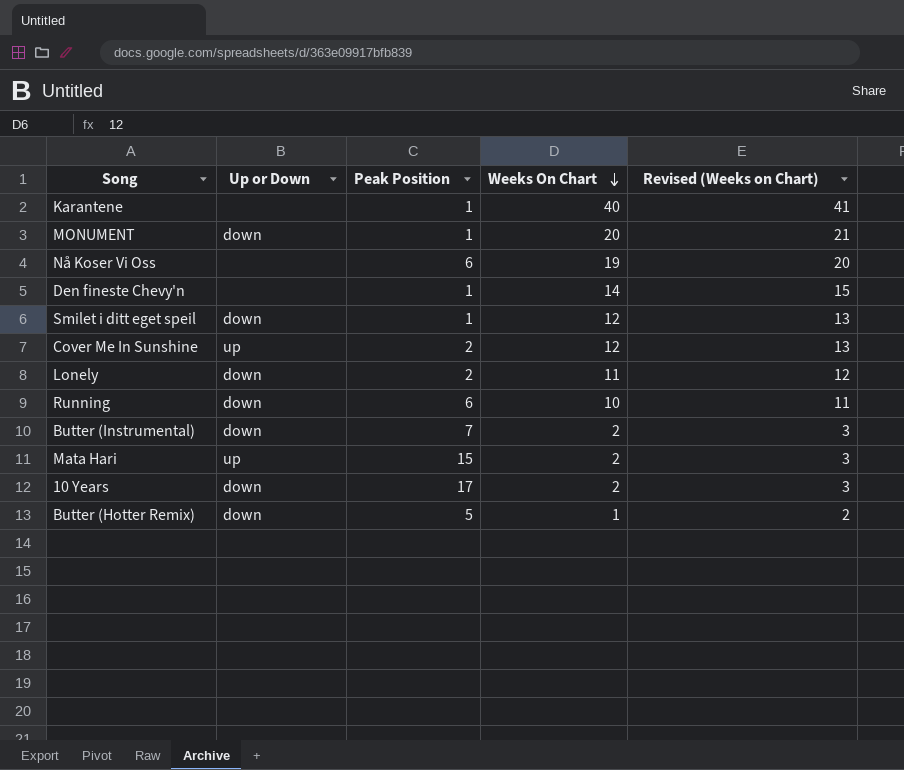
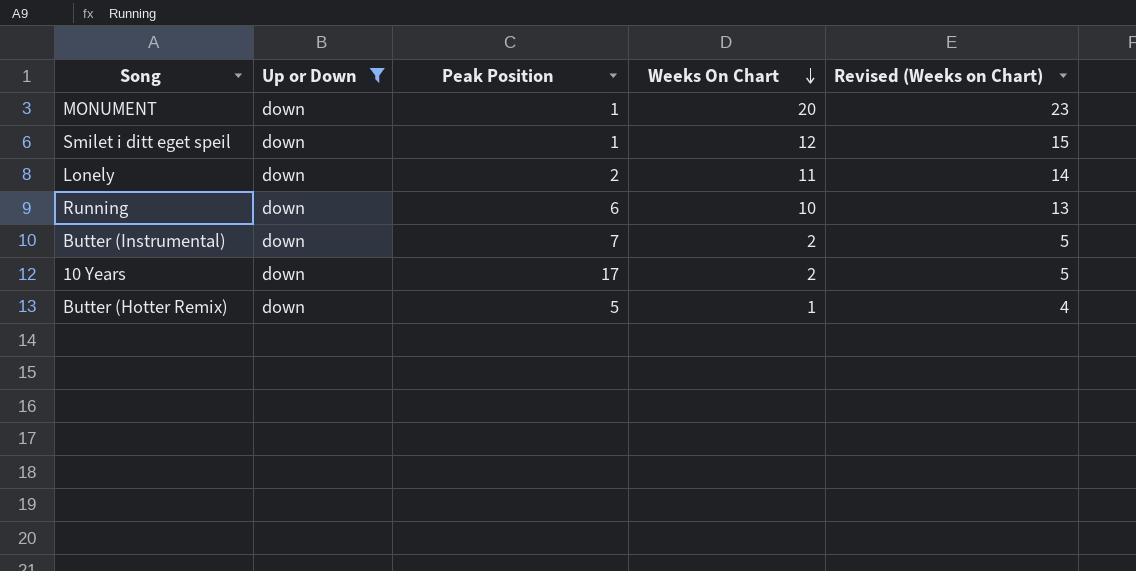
filter: none -> Up or Down = down
column Revised (Weeks on Chart) | formula: [Weeks On Chart] + 1 -> [Weeks On Chart] + 3

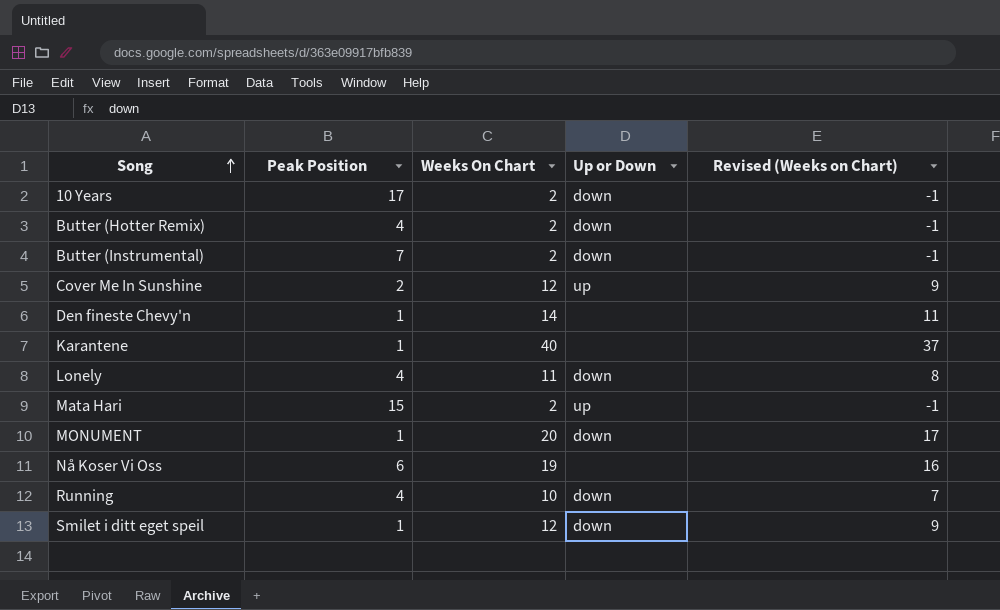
filter: Up or Down = down -> none
row order: Weeks On Chart descending -> Song ascending
column Up or Down | position: 2 -> 4
column Revised (Weeks on Chart) | formula: [Weeks On Chart] + 3 -> [Weeks On Chart] - 3
Butter (Hotter Remix) | Peak Position: 5 -> 4
Butter (Hotter Remix) | Weeks On Chart: 1 -> 2
Lonely | Peak Position: 2 -> 4
Running | Peak Position: 6 -> 4

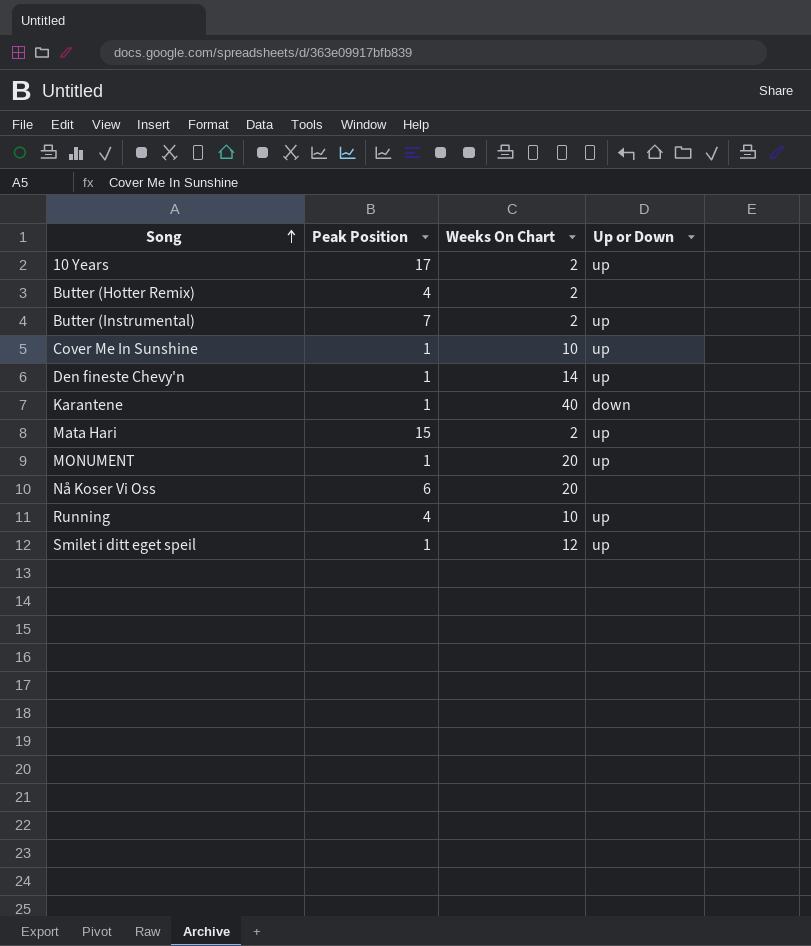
column Revised (Weeks on Chart) | formula: [Weeks On Chart] - 3 -> none
row Lonely: 4 | 11 | down | 8 -> none
10 Years | Up or Down: down -> up
Butter (Hotter Remix) | Up or Down: down -> none
Butter (Instrumental) | Up or Down: down -> up
Cover Me In Sunshine | Peak Position: 2 -> 1
Cover Me In Sunshine | Weeks On Chart: 12 -> 10
Den fineste Chevy'n | Up or Down: none -> up
Karantene | Up or Down: none -> down
MONUMENT | Up or Down: down -> up
Nå Koser Vi Oss | Weeks On Chart: 19 -> 20
Running | Up or Down: down -> up
Smilet i ditt eget speil | Up or Down: down -> up

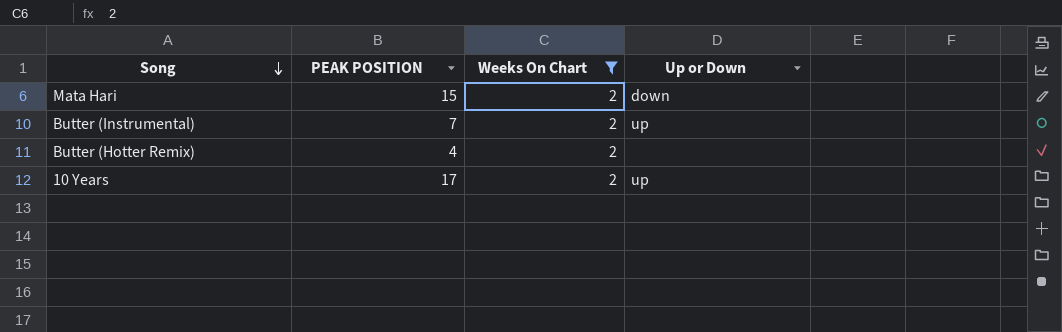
filter: none -> Weeks On Chart = 2
row order: Song ascending -> Song descending
column name: Peak Position -> PEAK POSITION
Mata Hari | Up or Down: up -> down

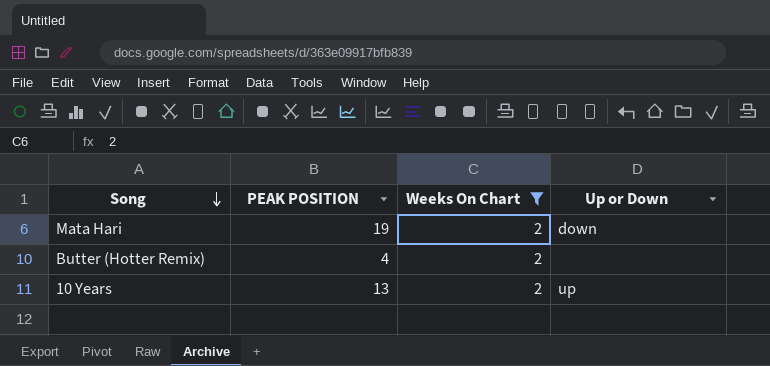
row Butter (Instrumental): 7 | 2 | up -> none
Mata Hari | PEAK POSITION: 15 -> 19
10 Years | PEAK POSITION: 17 -> 13

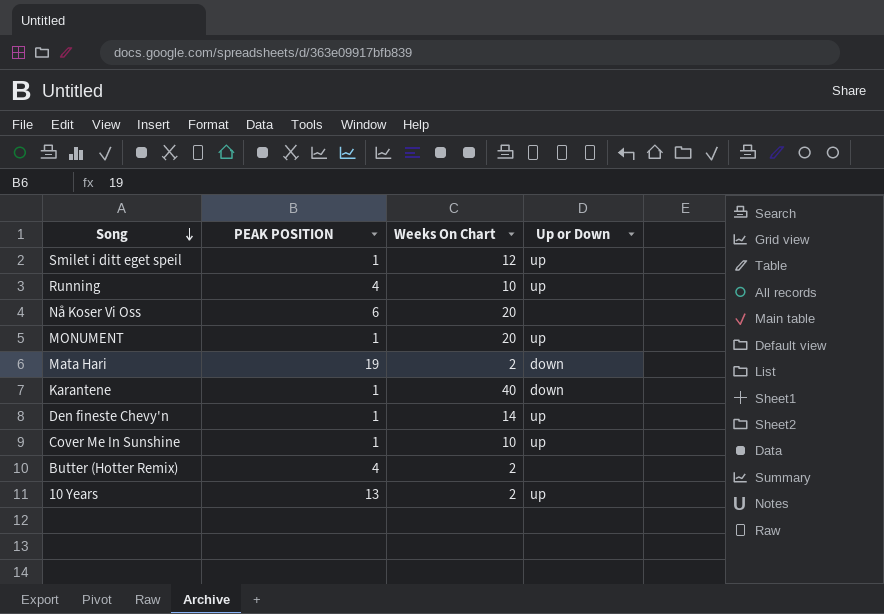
filter: Weeks On Chart = 2 -> none

